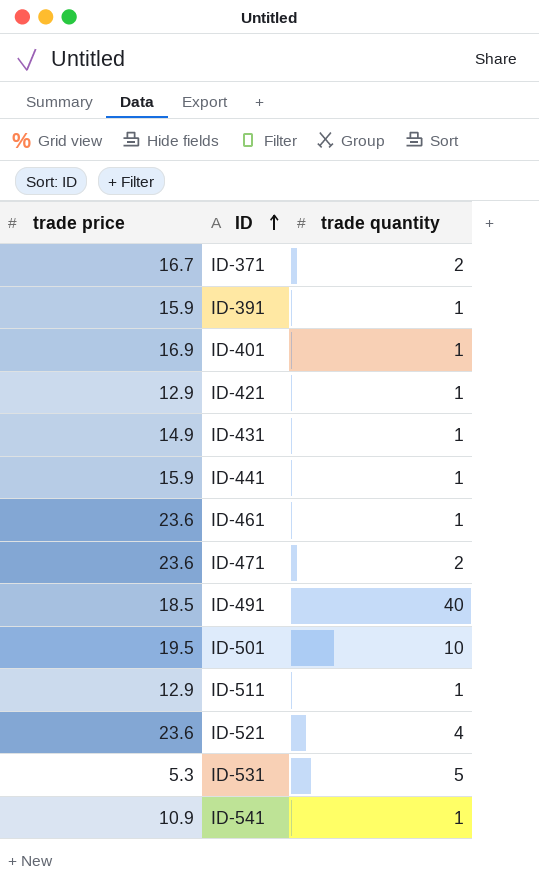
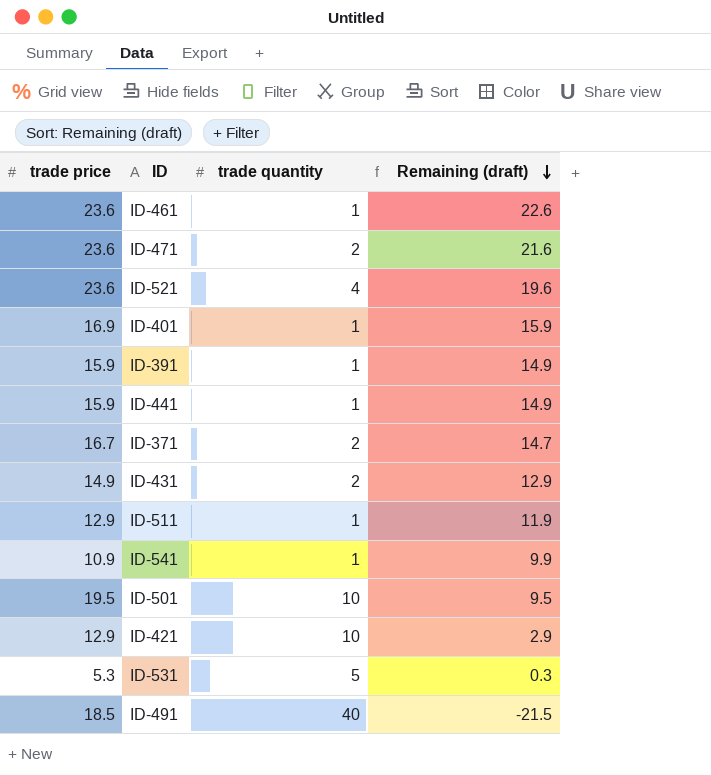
row order: ID ascending -> Remaining (draft) descending
column Remaining (draft) | formula: none -> [trade price] - [trade quantity]
ID-431 | trade quantity: 1 -> 2
ID-421 | trade quantity: 1 -> 10

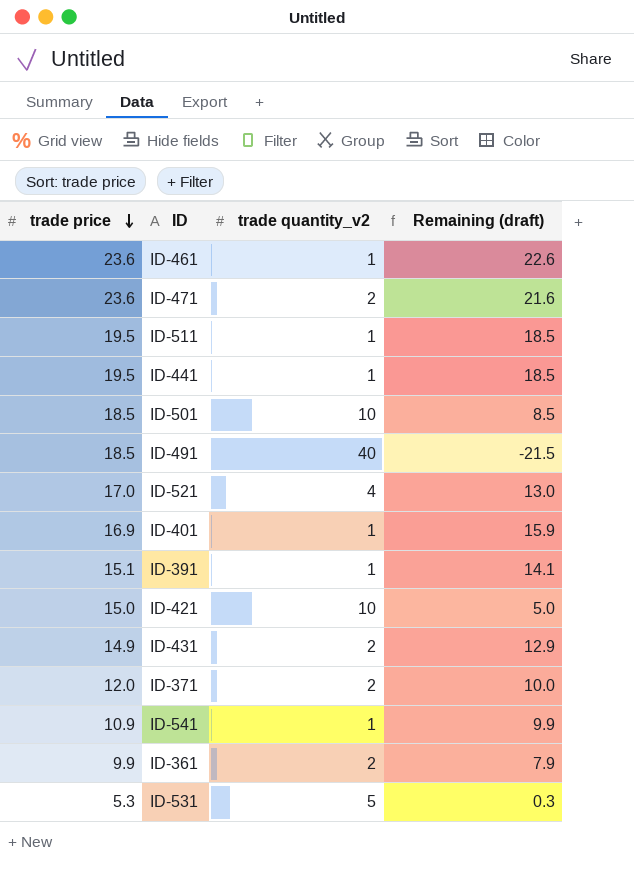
row order: Remaining (draft) descending -> trade price descending
column name: trade quantity -> trade quantity_v2
ID-511 | trade price: 12.9 -> 19.5
ID-511 | Remaining (draft): 11.9 -> 18.5
ID-441 | trade price: 15.9 -> 19.5
ID-441 | Remaining (draft): 14.9 -> 18.5
ID-501 | trade price: 19.5 -> 18.5
ID-501 | Remaining (draft): 9.5 -> 8.5
ID-521 | trade price: 23.6 -> 17.0
ID-521 | Remaining (draft): 19.6 -> 13.0
ID-391 | trade price: 15.9 -> 15.1
ID-391 | Remaining (draft): 14.9 -> 14.1
ID-421 | trade price: 12.9 -> 15.0
ID-421 | Remaining (draft): 2.9 -> 5.0
ID-371 | trade price: 16.7 -> 12.0
ID-371 | Remaining (draft): 14.7 -> 10.0
row ID-361: none -> 9.9 | 2 | 7.9

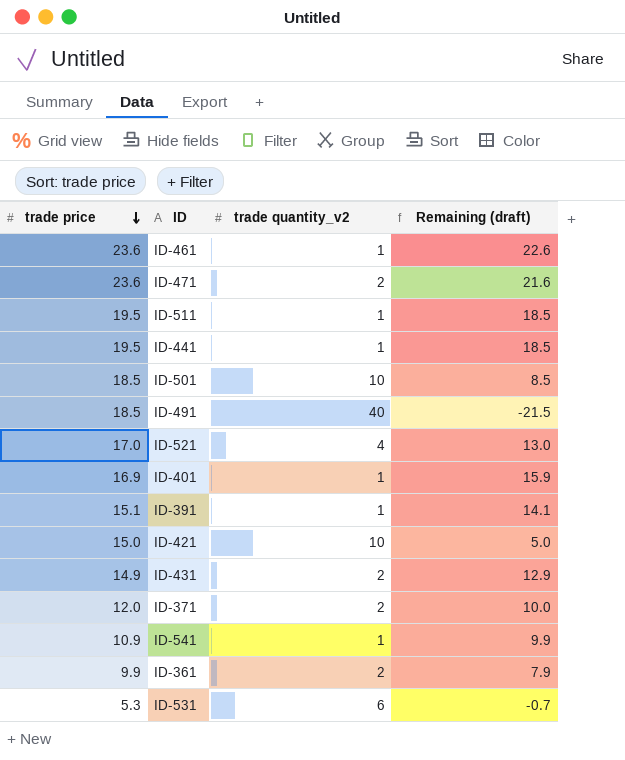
ID-531 | trade quantity_v2: 5 -> 6
ID-531 | Remaining (draft): 0.3 -> -0.7

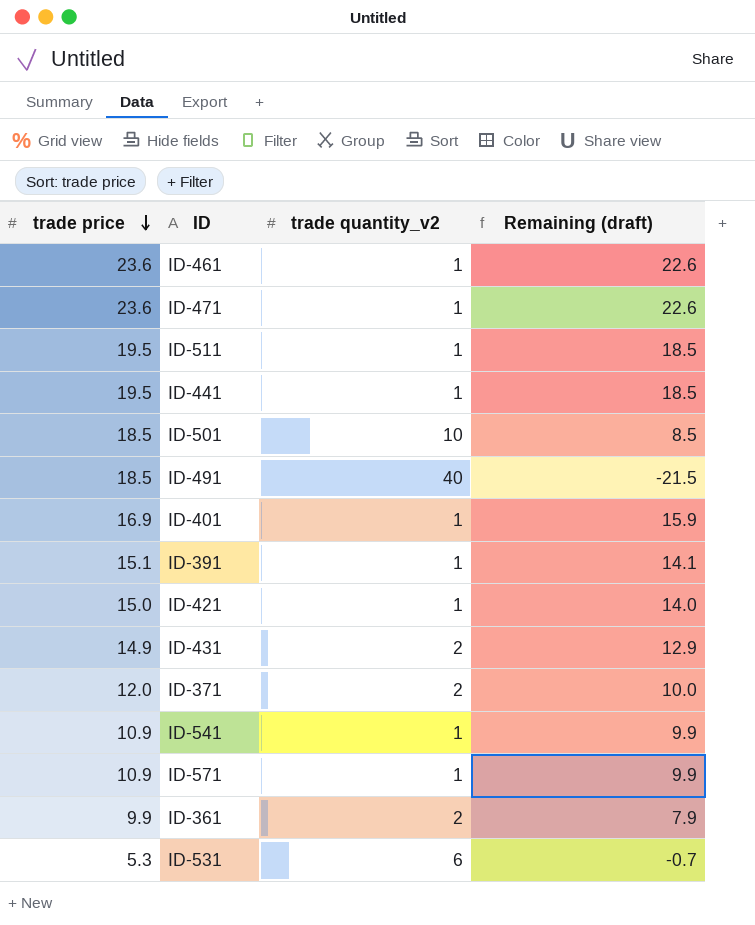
row ID-521: 17.0 | 4 | 13.0 -> none
ID-471 | trade quantity_v2: 2 -> 1
ID-471 | Remaining (draft): 21.6 -> 22.6
ID-421 | trade quantity_v2: 10 -> 1
ID-421 | Remaining (draft): 5.0 -> 14.0
row ID-571: none -> 10.9 | 1 | 9.9

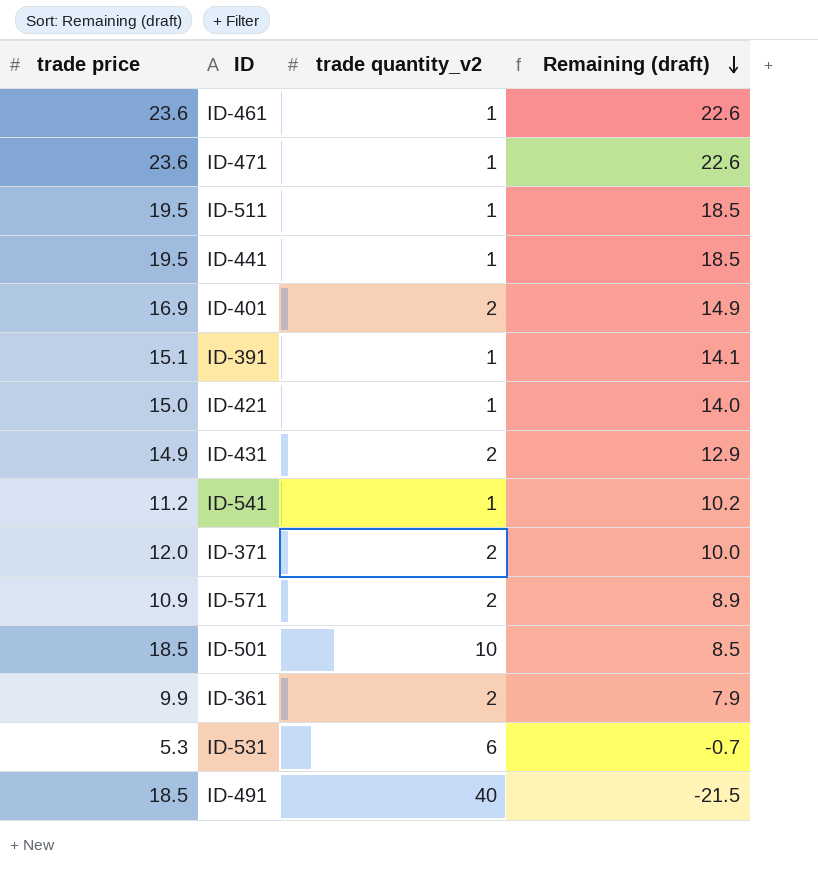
row order: trade price descending -> Remaining (draft) descending
ID-401 | trade quantity_v2: 1 -> 2
ID-401 | Remaining (draft): 15.9 -> 14.9
ID-541 | trade price: 10.9 -> 11.2
ID-541 | Remaining (draft): 9.9 -> 10.2
ID-571 | trade quantity_v2: 1 -> 2
ID-571 | Remaining (draft): 9.9 -> 8.9

